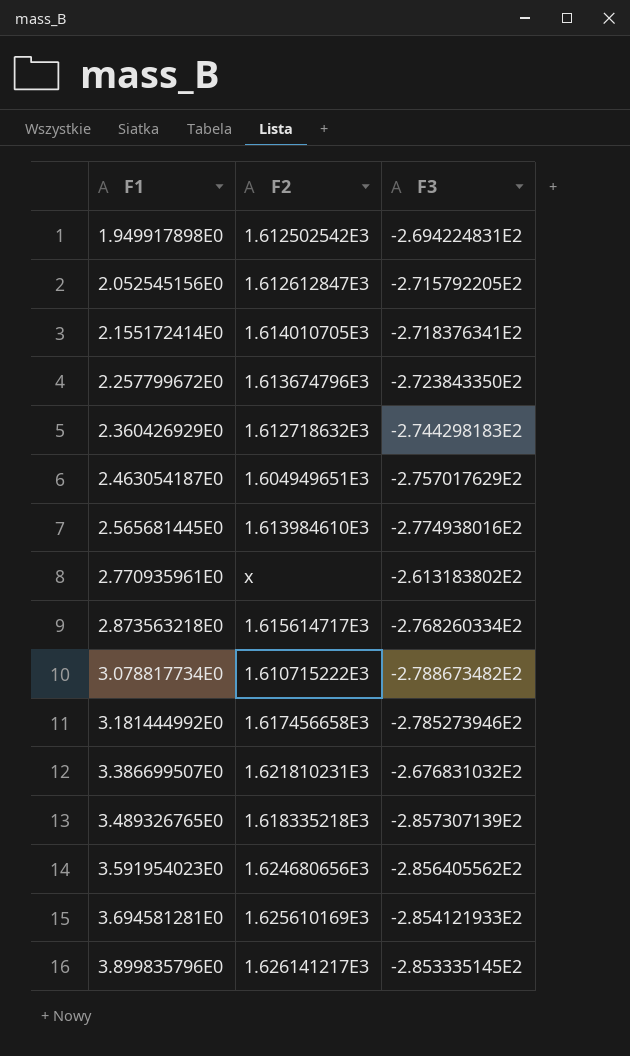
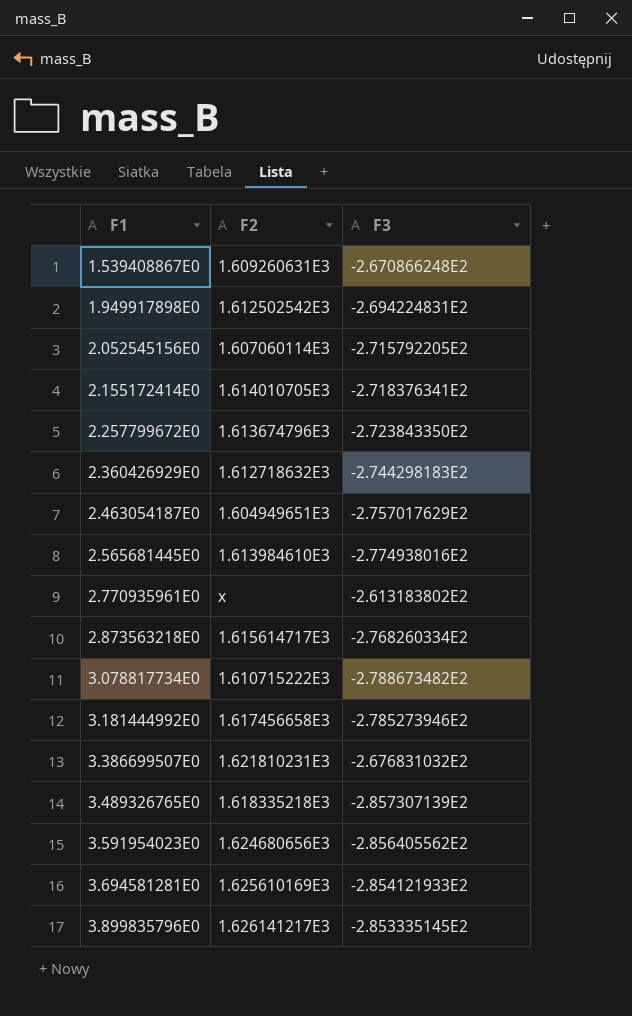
row 1.539408867E0: none -> 1.609260631E3 | -2.670866248E2
2.052545156E0 | F2: 1.612612847E3 -> 1.607060114E3

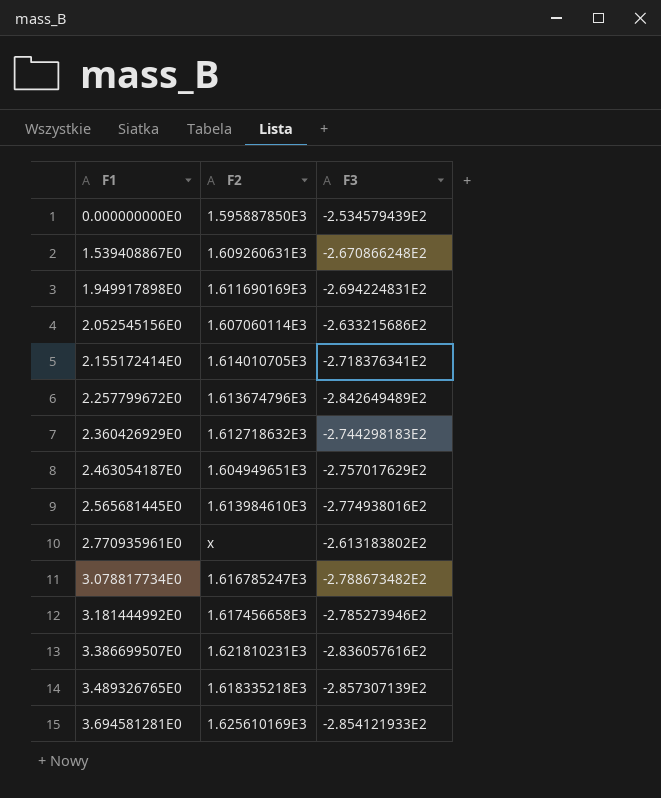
row 2.873563218E0: 1.615614717E3 | -2.768260334E2 -> none
row 3.591954023E0: 1.624680656E3 | -2.856405562E2 -> none
row 3.899835796E0: 1.626141217E3 | -2.853335145E2 -> none
row 0.000000000E0: none -> 1.595887850E3 | -2.534579439E2
1.949917898E0 | F2: 1.612502542E3 -> 1.611690169E3
2.052545156E0 | F3: -2.715792205E2 -> -2.633215686E2
2.257799672E0 | F3: -2.723843350E2 -> -2.842649489E2
3.078817734E0 | F2: 1.610715222E3 -> 1.616785247E3
3.386699507E0 | F3: -2.676831032E2 -> -2.836057616E2

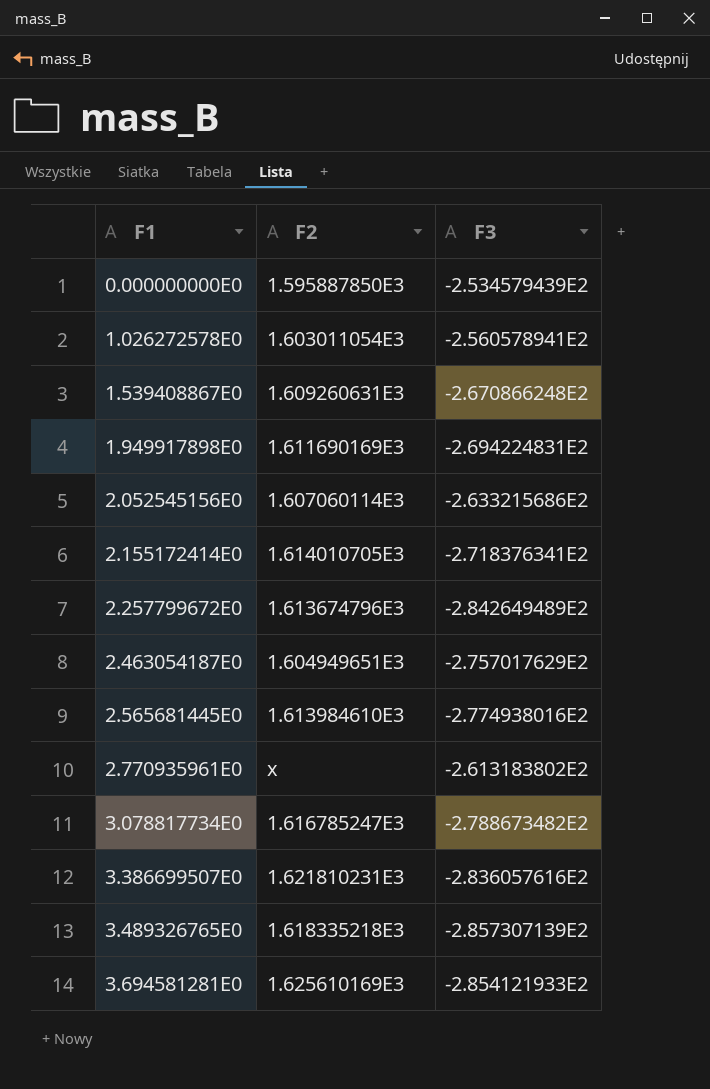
row 2.360426929E0: 1.612718632E3 | -2.744298183E2 -> none
row 3.181444992E0: 1.617456658E3 | -2.785273946E2 -> none
row 1.026272578E0: none -> 1.603011054E3 | -2.560578941E2

